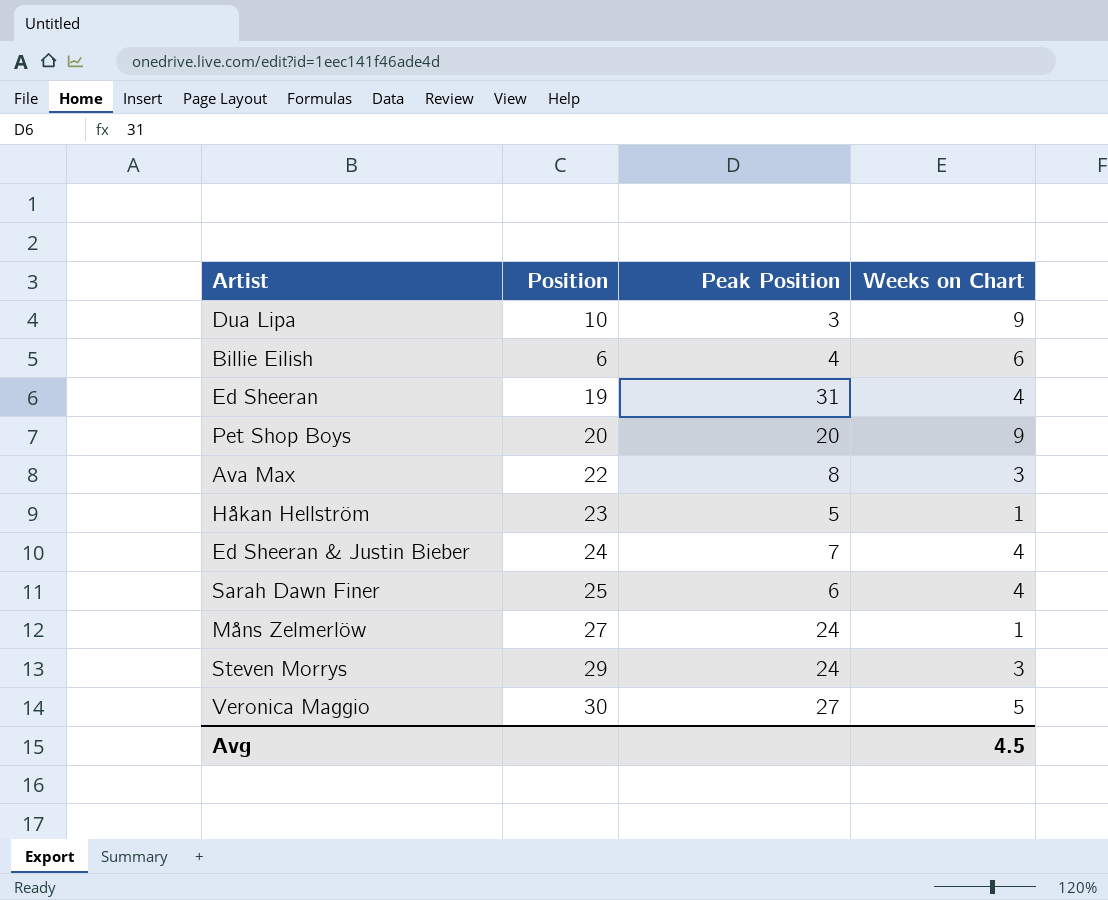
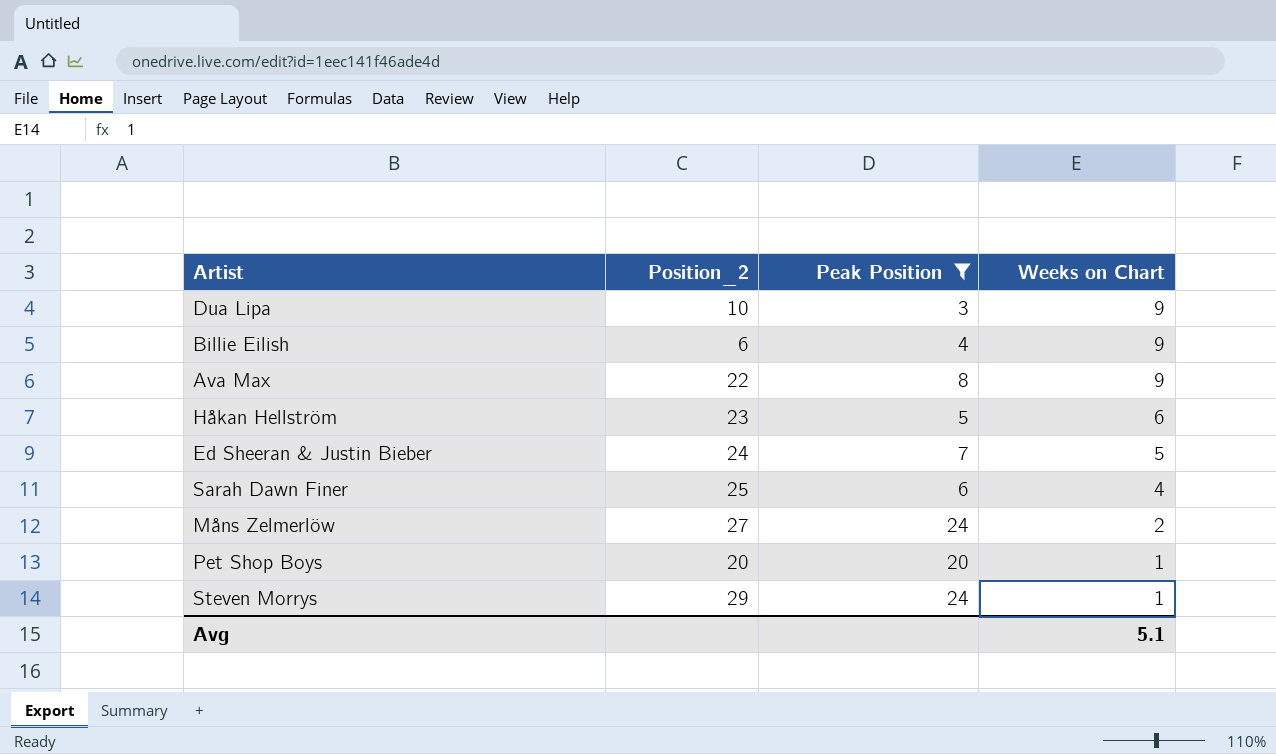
filter: none -> Peak Position <= 24
row order: none -> Weeks on Chart descending
column name: Position -> Position_2
Billie Eilish | Weeks on Chart: 6 -> 9
Ava Max | Weeks on Chart: 3 -> 9
Håkan Hellström | Weeks on Chart: 1 -> 6
Ed Sheeran & Justin Bieber | Weeks on Chart: 4 -> 5
Måns Zelmerlöw | Weeks on Chart: 1 -> 2
Pet Shop Boys | Weeks on Chart: 9 -> 1
Steven Morrys | Weeks on Chart: 3 -> 1
Avg | Weeks on Chart: 4.5 -> 5.1

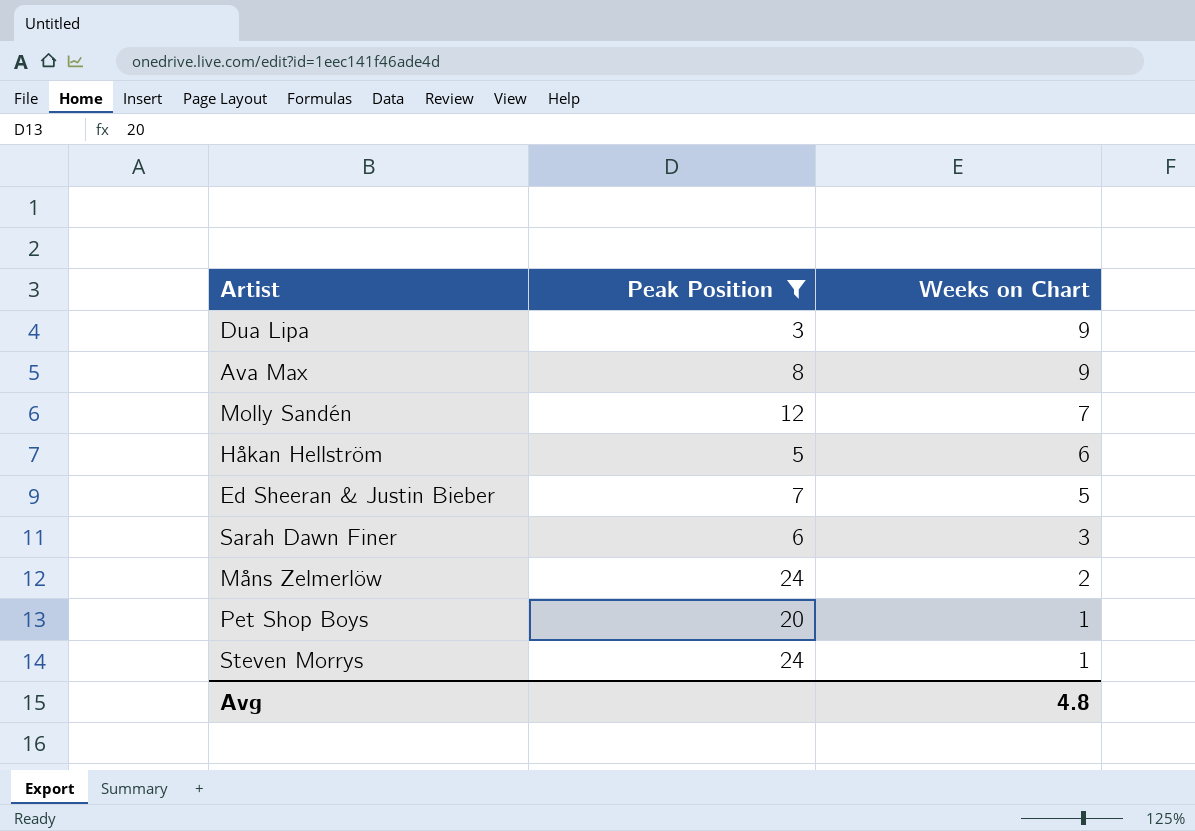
column Position_2 | position: 2 -> none
row Billie Eilish: 6 | 4 | 9 -> none
row Molly Sandén: none -> 12 | 7
Sarah Dawn Finer | Weeks on Chart: 4 -> 3
Avg | Weeks on Chart: 5.1 -> 4.8

